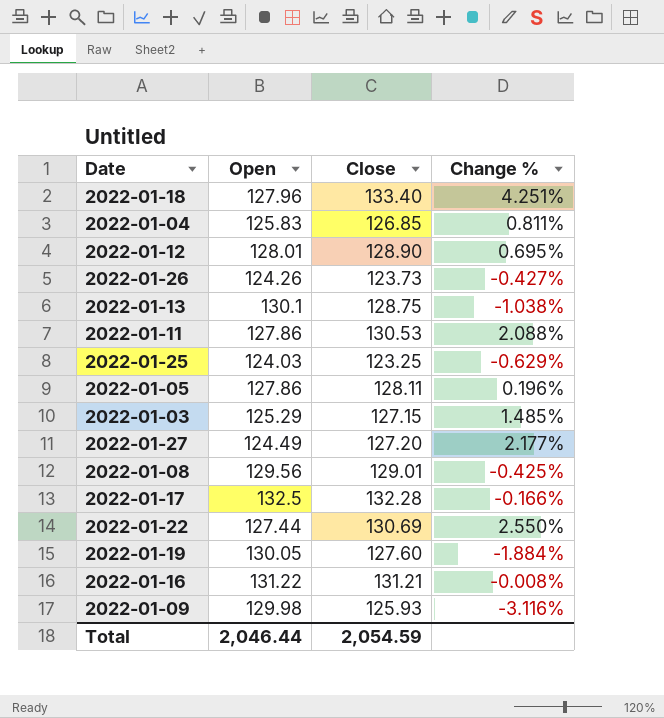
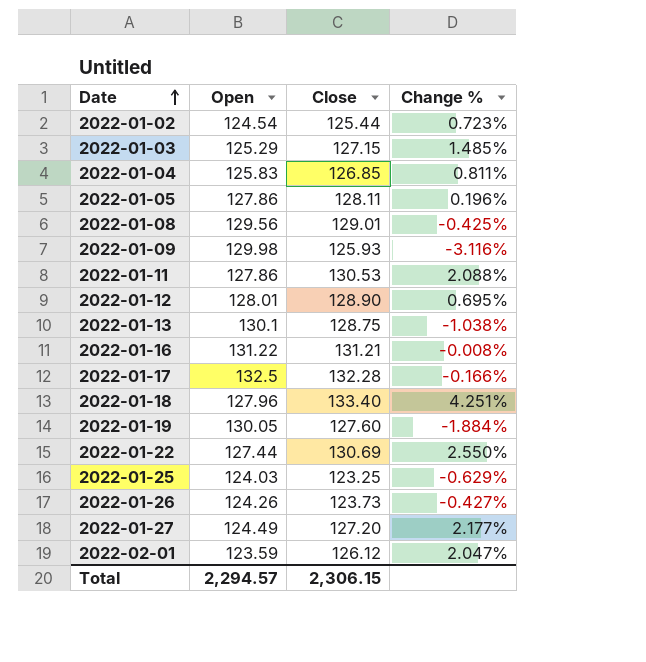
row order: none -> Date ascending
row 2022-01-02: none -> 124.54 | 125.44 | 0.723%
row 2022-02-01: none -> 123.59 | 126.12 | 2.047%
Total | Open: 2,046.44 -> 2,294.57
Total | Close: 2,054.59 -> 2,306.15

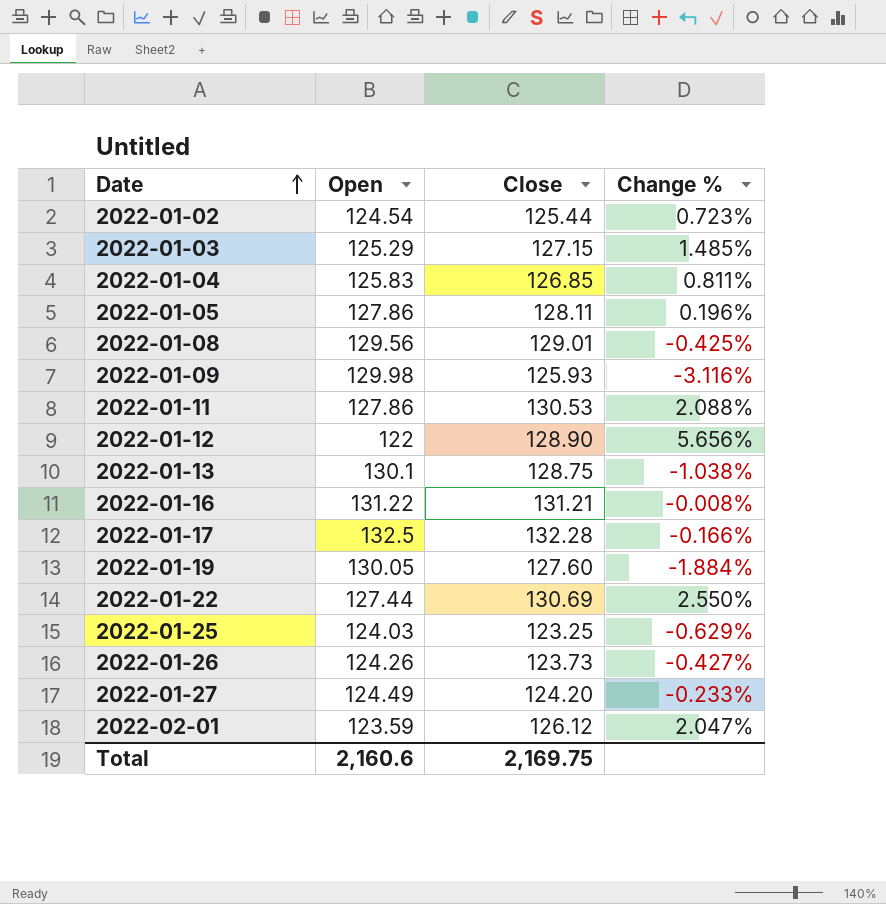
row 2022-01-18: 127.96 | 133.40 | 4.251% -> none
2022-01-12 | Open: 128.01 -> 122
2022-01-12 | Change %: 0.695% -> 5.656%
2022-01-27 | Close: 127.20 -> 124.20
2022-01-27 | Change %: 2.177% -> -0.233%
Total | Open: 2,294.57 -> 2,160.6
Total | Close: 2,306.15 -> 2,169.75

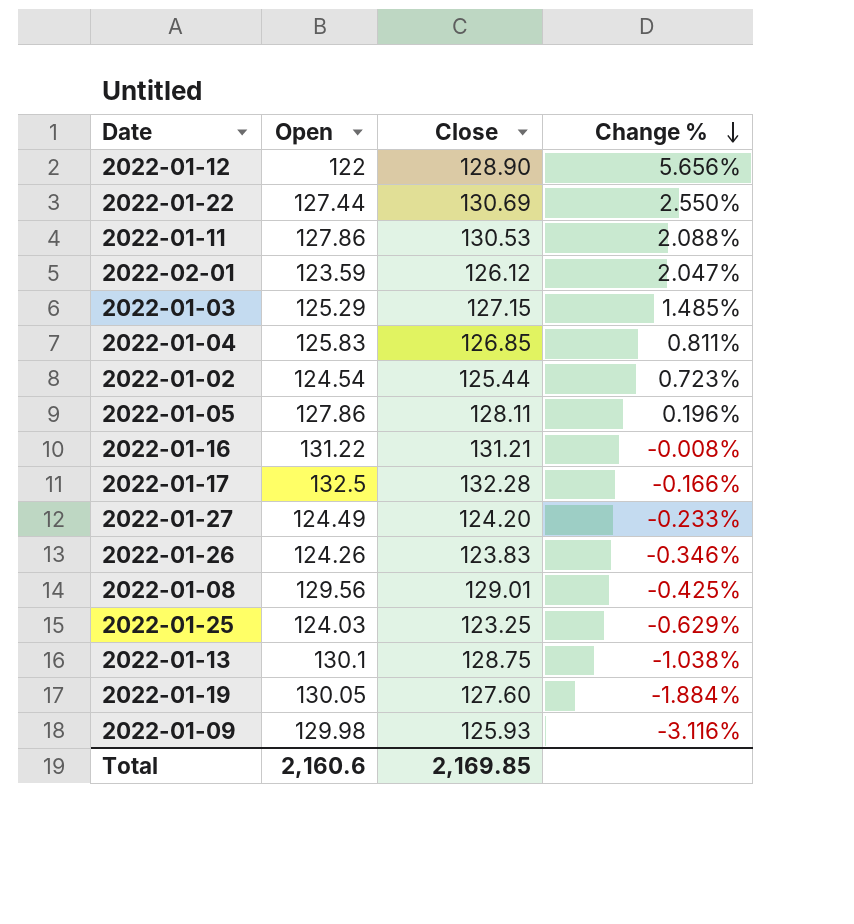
row order: Date ascending -> Change % descending
2022-01-26 | Close: 123.73 -> 123.83
2022-01-26 | Change %: -0.427% -> -0.346%
Total | Close: 2,169.75 -> 2,169.85

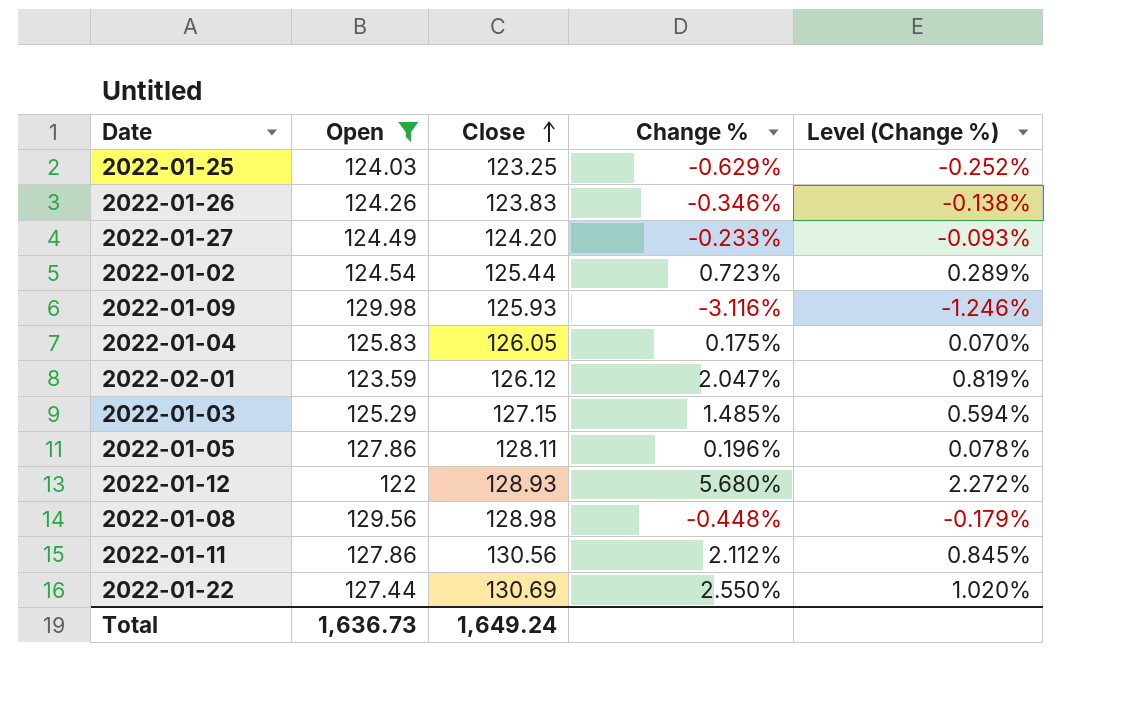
filter: none -> Open <= 129.98
row order: Change % descending -> Close ascending
column Level (Change %) | formula: none -> [Change %] * 0.4
2022-01-04 | Close: 126.85 -> 126.05
2022-01-04 | Change %: 0.811% -> 0.175%
2022-01-12 | Close: 128.90 -> 128.93
2022-01-12 | Change %: 5.656% -> 5.680%
2022-01-08 | Close: 129.01 -> 128.98
2022-01-08 | Change %: -0.425% -> -0.448%
2022-01-11 | Close: 130.53 -> 130.56
2022-01-11 | Change %: 2.088% -> 2.112%
Total | Open: 2,160.6 -> 1,636.73
Total | Close: 2,169.85 -> 1,649.24

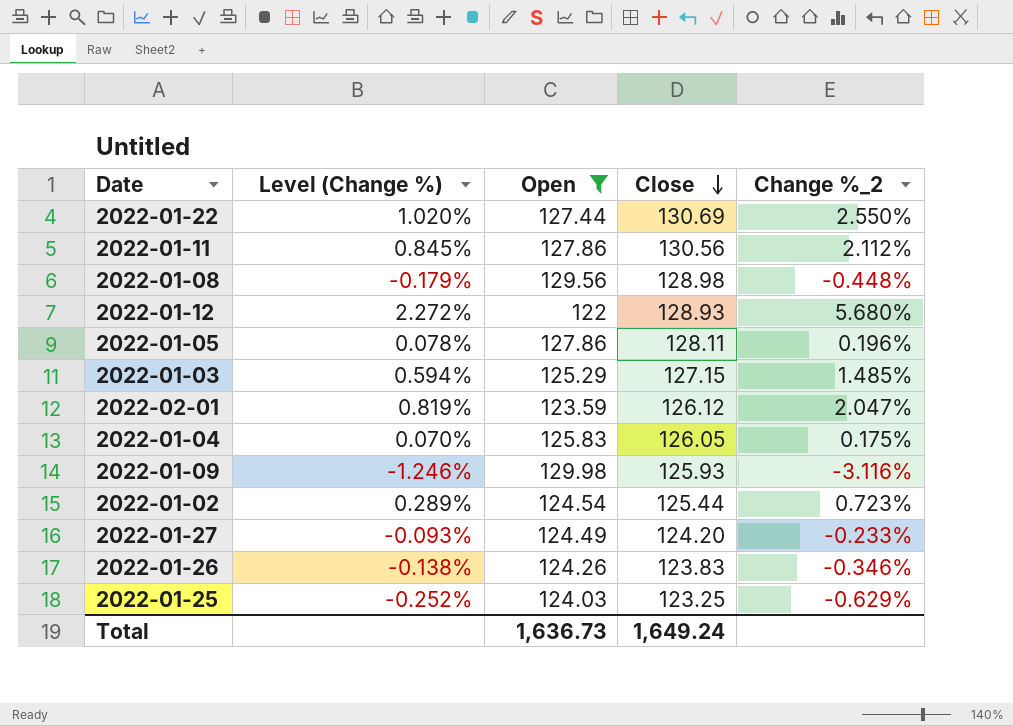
row order: Close ascending -> Close descending
column Level (Change %) | position: 5 -> 2
column name: Change % -> Change %_2

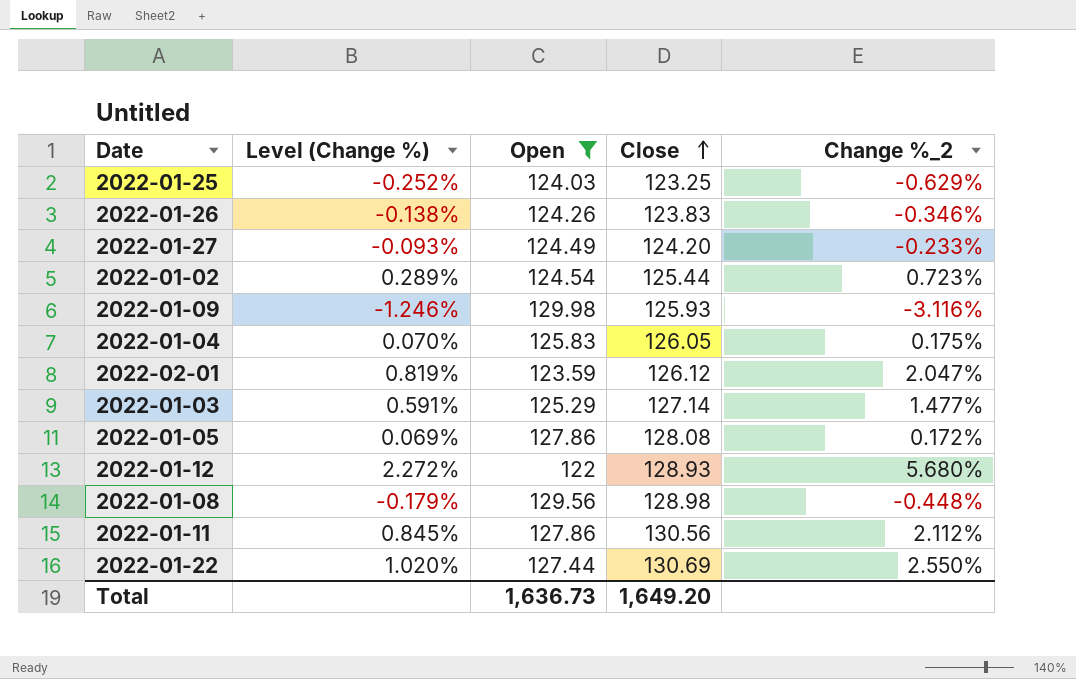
row order: Close descending -> Close ascending
2022-01-03 | Level (Change %): 0.594% -> 0.591%
2022-01-03 | Close: 127.15 -> 127.14
2022-01-03 | Change %_2: 1.485% -> 1.477%
2022-01-05 | Level (Change %): 0.078% -> 0.069%
2022-01-05 | Close: 128.11 -> 128.08
2022-01-05 | Change %_2: 0.196% -> 0.172%
Total | Close: 1,649.24 -> 1,649.20

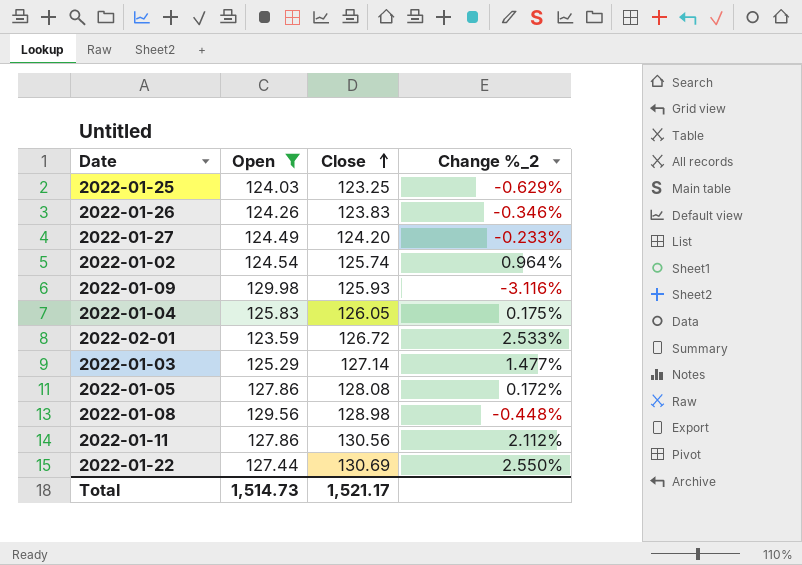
column Level (Change %) | formula: [Change %_2] * 0.4 -> none
row 2022-01-12: 2.272% | 122 | 128.93 | 5.680% -> none
2022-01-02 | Close: 125.44 -> 125.74
2022-01-02 | Change %_2: 0.723% -> 0.964%
2022-02-01 | Close: 126.12 -> 126.72
2022-02-01 | Change %_2: 2.047% -> 2.533%
Total | Open: 1,636.73 -> 1,514.73
Total | Close: 1,649.20 -> 1,521.17

